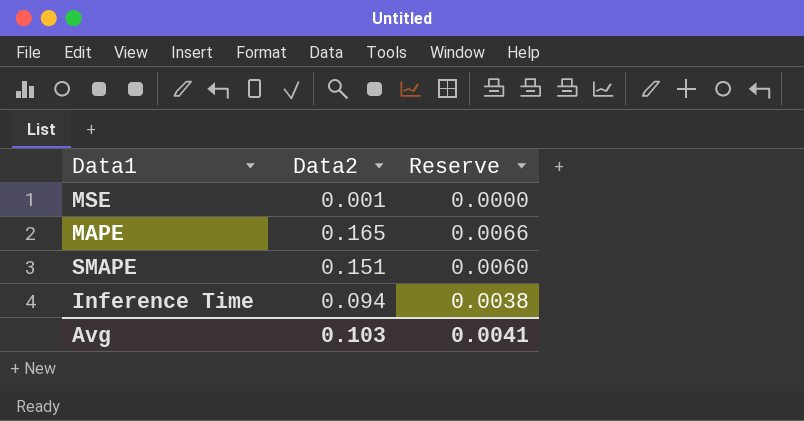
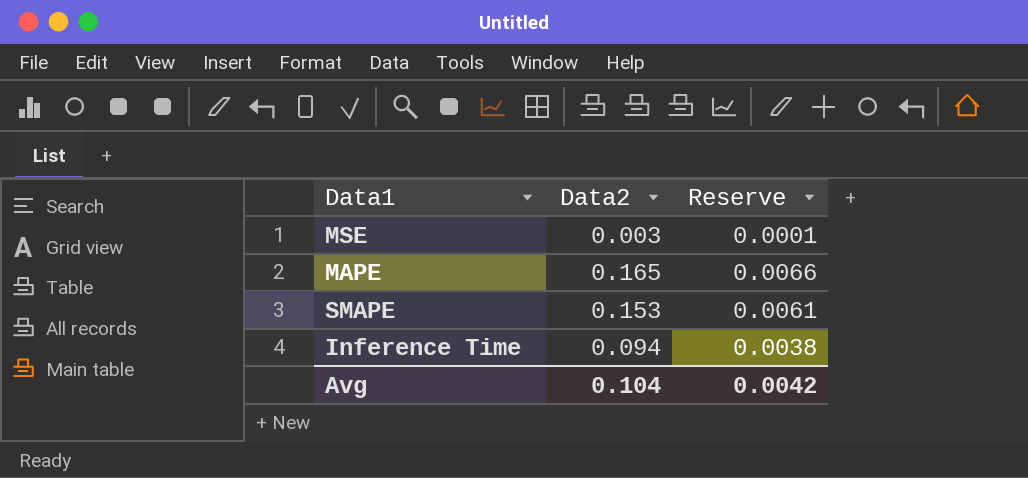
MSE | Data2: 0.001 -> 0.003
MSE | Reserve: 0.0000 -> 0.0001
SMAPE | Data2: 0.151 -> 0.153
SMAPE | Reserve: 0.0060 -> 0.0061
Avg | Data2: 0.103 -> 0.104
Avg | Reserve: 0.0041 -> 0.0042

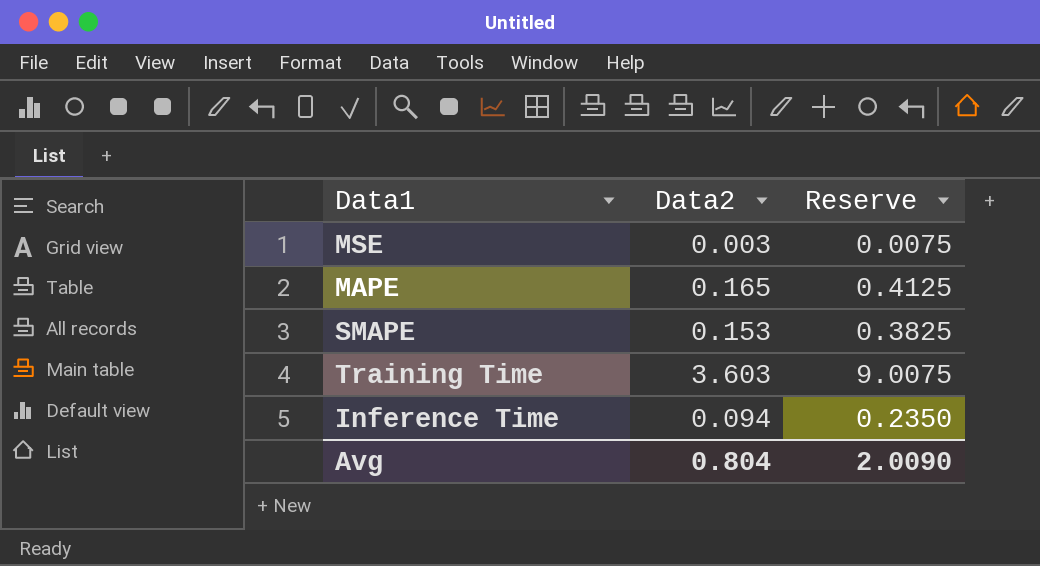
column Reserve | formula: [Data2] * 0.04 -> [Data2] * 2.5
row Training Time: none -> 3.603 | 9.0075
Avg | Data2: 0.104 -> 0.804
Avg | Reserve: 0.0042 -> 2.0090

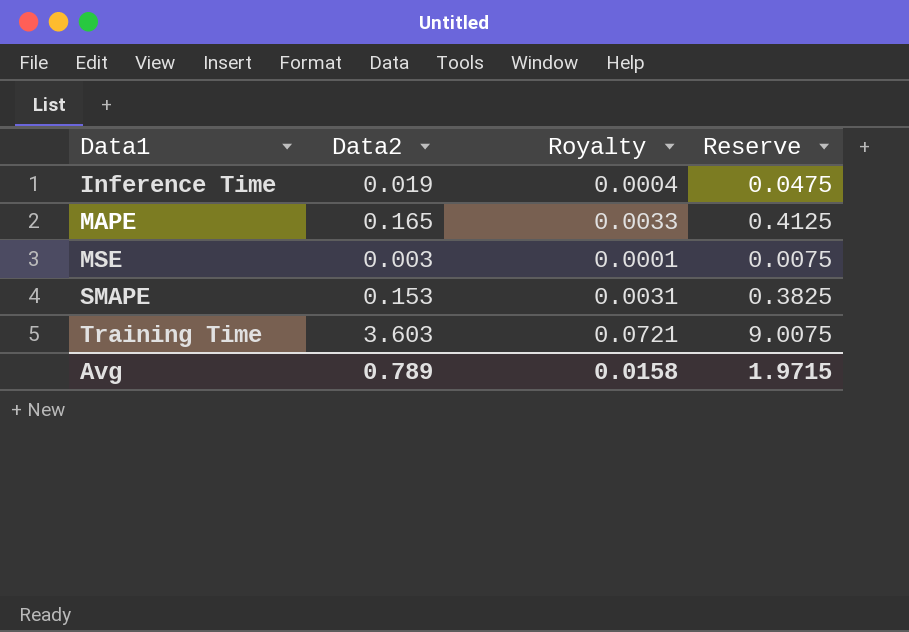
row order: none -> Data1 ascending
column Royalty | formula: none -> [Data2] * 0.02
Inference Time | Data2: 0.094 -> 0.019
Inference Time | Reserve: 0.2350 -> 0.0475
Avg | Data2: 0.804 -> 0.789
Avg | Reserve: 2.0090 -> 1.9715

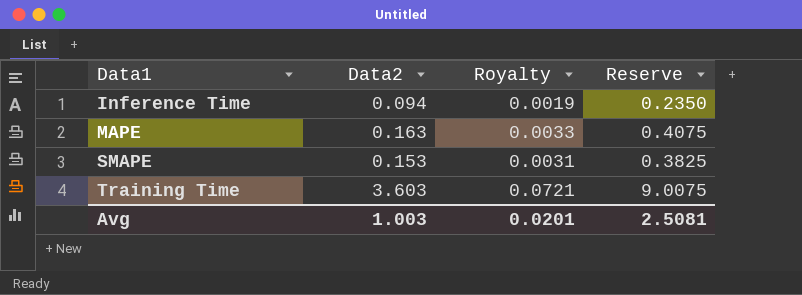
row MSE: 0.003 | 0.0001 | 0.0075 -> none
Inference Time | Data2: 0.019 -> 0.094
Inference Time | Royalty: 0.0004 -> 0.0019
Inference Time | Reserve: 0.0475 -> 0.2350
MAPE | Data2: 0.165 -> 0.163
MAPE | Reserve: 0.4125 -> 0.4075
Avg | Data2: 0.789 -> 1.003
Avg | Royalty: 0.0158 -> 0.0201
Avg | Reserve: 1.9715 -> 2.5081

